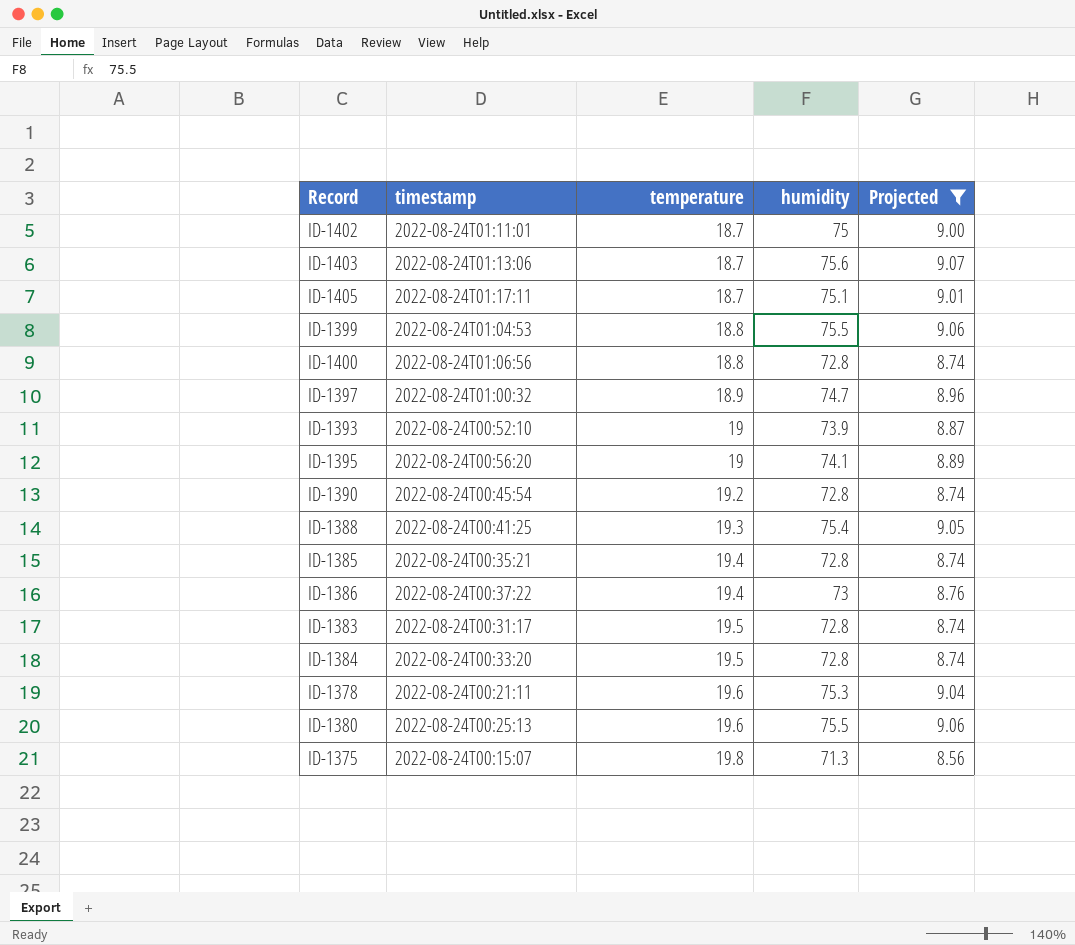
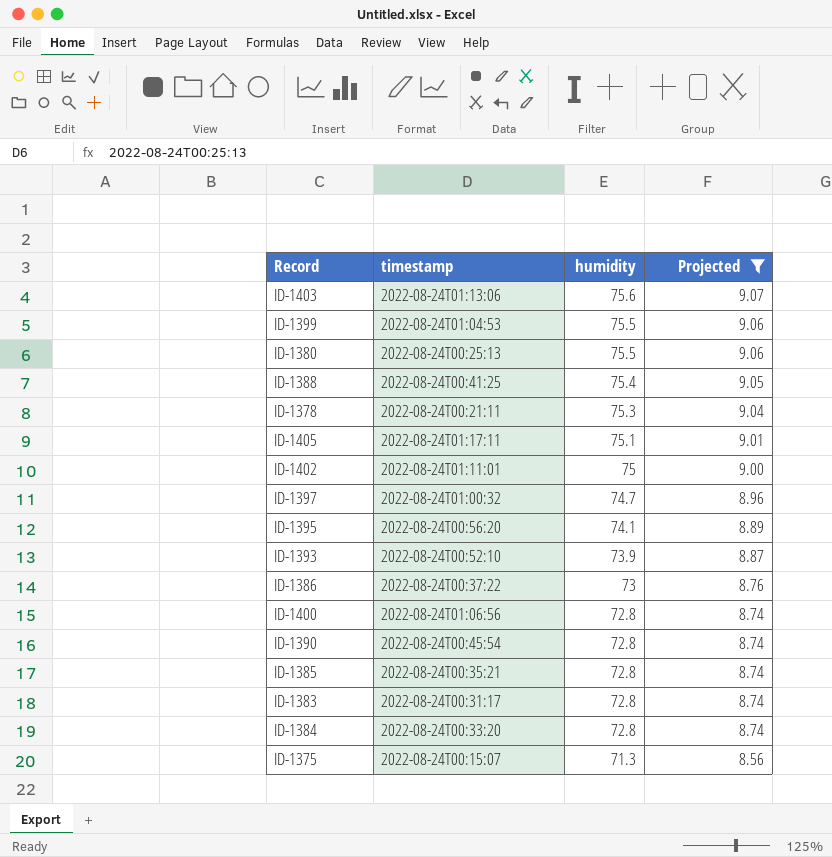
row order: temperature ascending -> humidity descending
column temperature | position: 3 -> none

